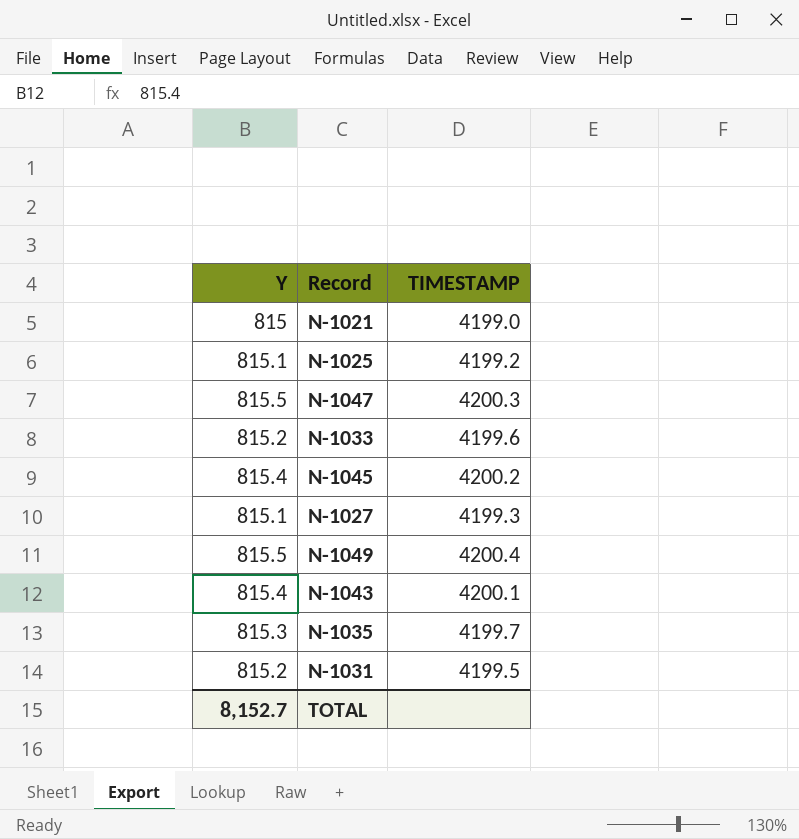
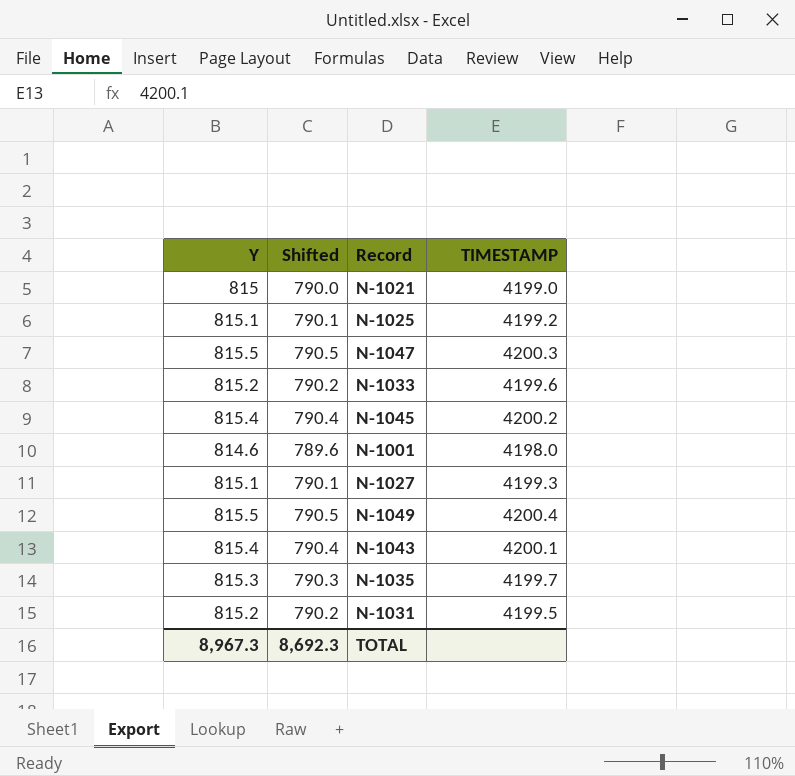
column Shifted | formula: none -> [Y] - 25
row N-1001: none -> 814.6 | 789.6 | 4198.0
TOTAL | Y: 8,152.7 -> 8,967.3

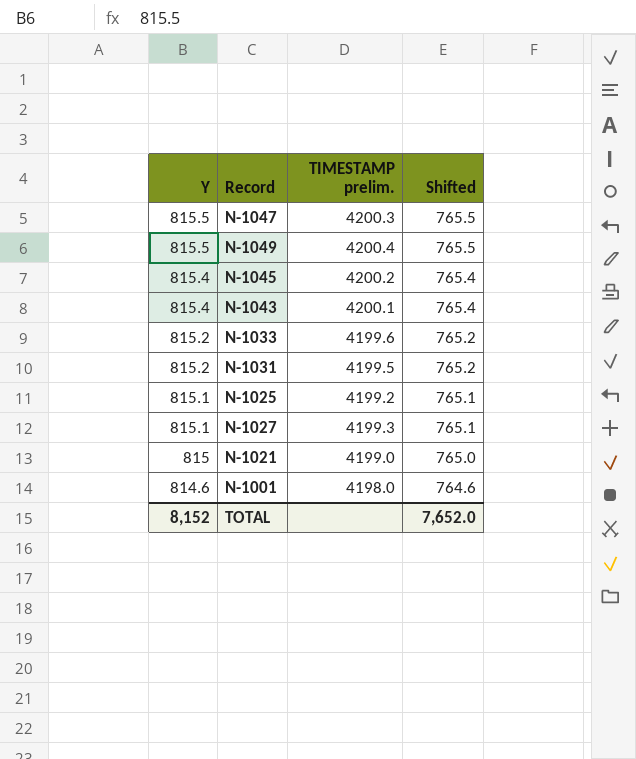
row order: none -> Y descending
column name: TIMESTAMP -> TIMESTAMP prelim.
column Shifted | formula: [Y] - 25 -> [Y] - 50
column Shifted | position: 2 -> 4
row N-1035: 815.3 | 790.3 | 4199.7 -> none
TOTAL | Y: 8,967.3 -> 8,152
TOTAL | Shifted: 8,692.3 -> 7,652.0

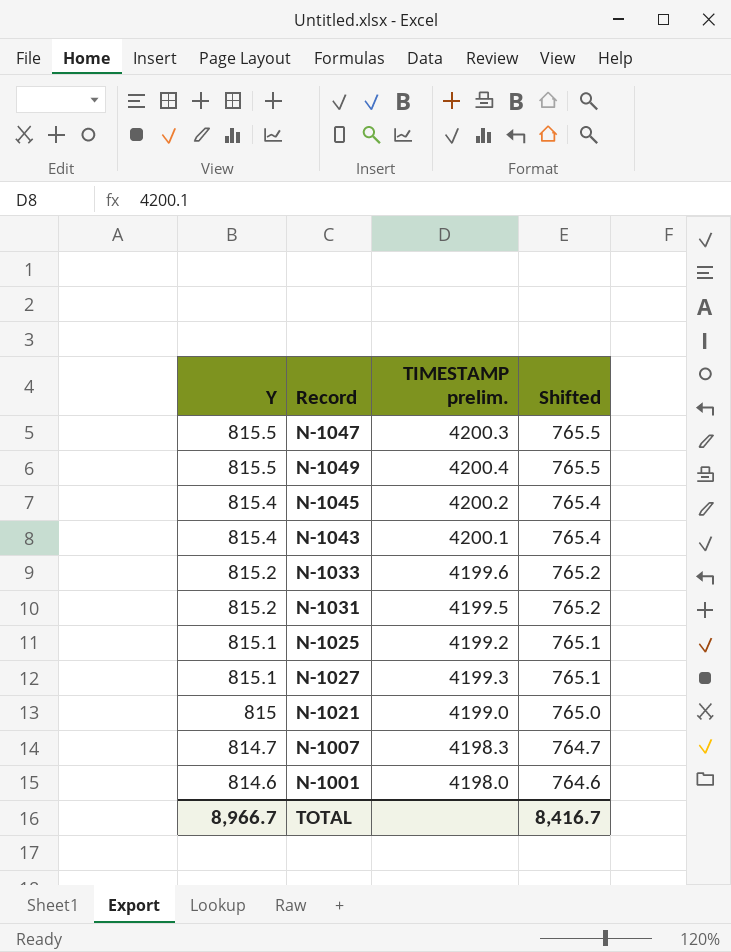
row N-1007: none -> 814.7 | 4198.3 | 764.7
TOTAL | Y: 8,152 -> 8,966.7
TOTAL | Shifted: 7,652.0 -> 8,416.7

